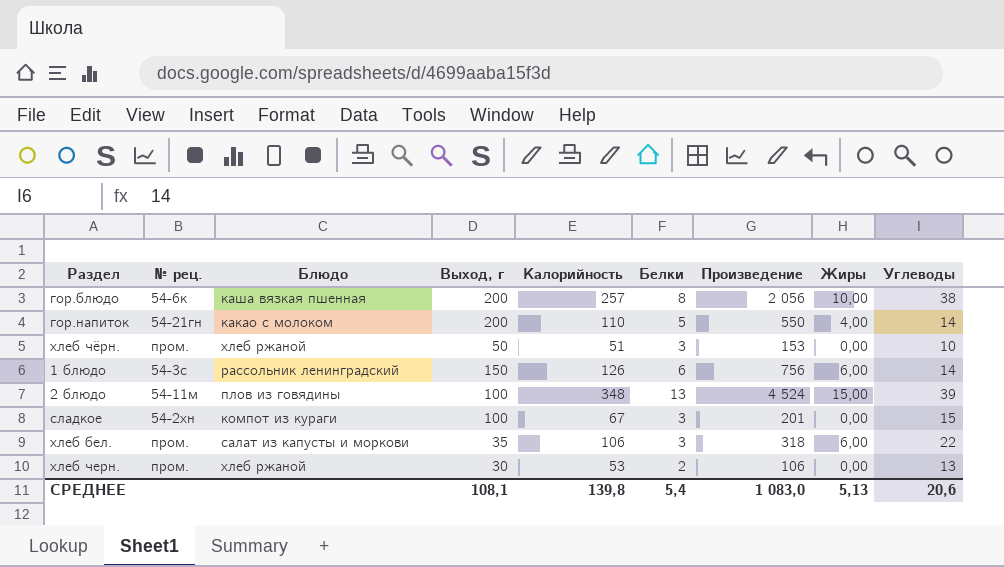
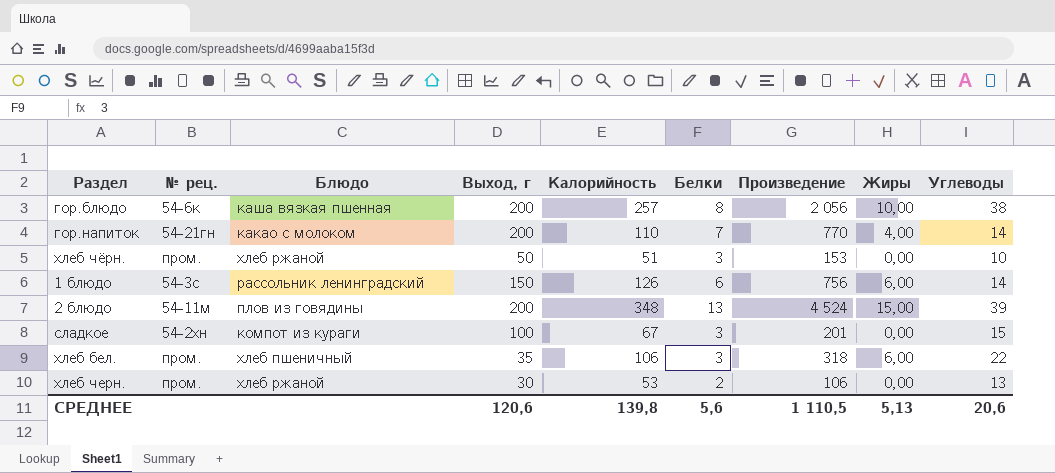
гор.напиток | Белки: 5 -> 7
гор.напиток | Произведение: 550 -> 770
2 блюдо | Выход, г: 100 -> 200
хлеб бел. | Блюдо: салат из капусты и моркови -> хлеб пшеничный
СРЕДНЕЕ | Выход, г: 108,1 -> 120,6
СРЕДНЕЕ | Белки: 5,4 -> 5,6
СРЕДНЕЕ | Произведение: 1 083,0 -> 1 110,5

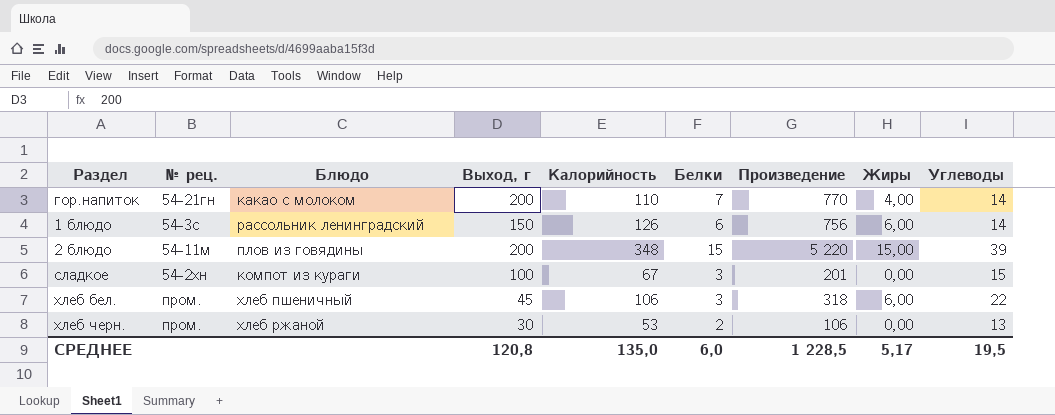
row гор.блюдо: 54-6к | каша вязкая пшенная | 200 | 257 | 8 | 2 056 | 10,00 | 38 -> none
row хлеб чёрн.: пром. | хлеб ржаной | 50 | 51 | 3 | 153 | 0,00 | 10 -> none
2 блюдо | Белки: 13 -> 15
2 блюдо | Произведение: 4 524 -> 5 220
хлеб бел. | Выход, г: 35 -> 45
СРЕДНЕЕ | Выход, г: 120,6 -> 120,8
СРЕДНЕЕ | Калорийность: 139,8 -> 135,0
СРЕДНЕЕ | Белки: 5,6 -> 6,0
СРЕДНЕЕ | Произведение: 1 110,5 -> 1 228,5
СРЕДНЕЕ | Жиры: 5,13 -> 5,17
СРЕДНЕЕ | Углеводы: 20,6 -> 19,5

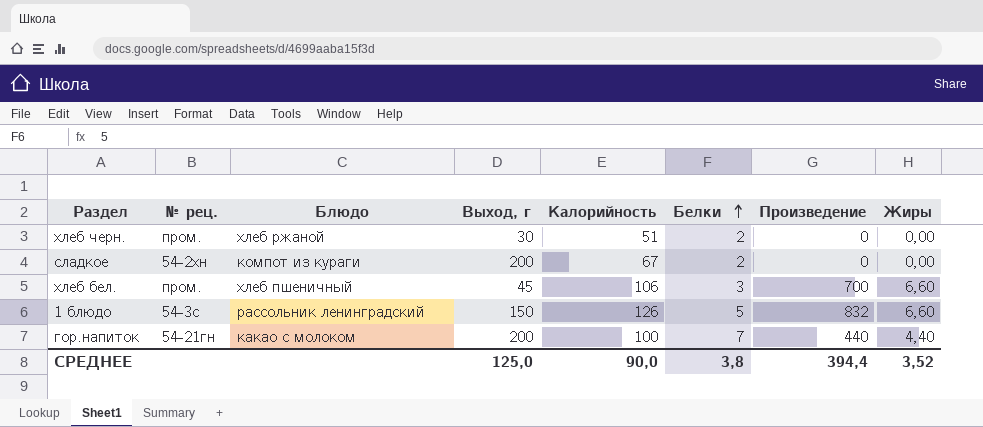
row order: none -> Белки ascending
column Углеводы | position: 9 -> none
column Произведение | formula: [Калорийность] * [Белки] -> [Калорийность] * [Жиры]
row 2 блюдо: 54-11м | плов из говядины | 200 | 348 | 15 | 5 220 | 15,00 | 39 -> none
хлеб черн. | Калорийность: 53 -> 51
сладкое | Выход, г: 100 -> 200
сладкое | Белки: 3 -> 2
хлеб бел. | Жиры: 6,00 -> 6,60
1 блюдо | Белки: 6 -> 5
1 блюдо | Жиры: 6,00 -> 6,60
гор.напиток | Калорийность: 110 -> 100
гор.напиток | Жиры: 4,00 -> 4,40
СРЕДНЕЕ | Выход, г: 120,8 -> 125,0
СРЕДНЕЕ | Калорийность: 135,0 -> 90,0
СРЕДНЕЕ | Белки: 6,0 -> 3,8
СРЕДНЕЕ | Произведение: 1 228,5 -> 394,4
СРЕДНЕЕ | Жиры: 5,17 -> 3,52

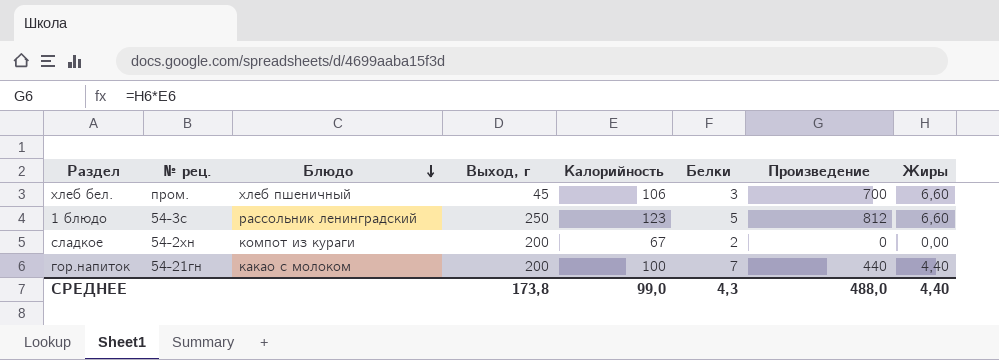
row order: Белки ascending -> Блюдо descending
row хлеб черн.: пром. | хлеб ржаной | 30 | 51 | 2 | 0 | 0,00 -> none
1 блюдо | Выход, г: 150 -> 250
1 блюдо | Калорийность: 126 -> 123
1 блюдо | Произведение: 832 -> 812
СРЕДНЕЕ | Выход, г: 125,0 -> 173,8
СРЕДНЕЕ | Калорийность: 90,0 -> 99,0
СРЕДНЕЕ | Белки: 3,8 -> 4,3
СРЕДНЕЕ | Произведение: 394,4 -> 488,0
СРЕДНЕЕ | Жиры: 3,52 -> 4,40

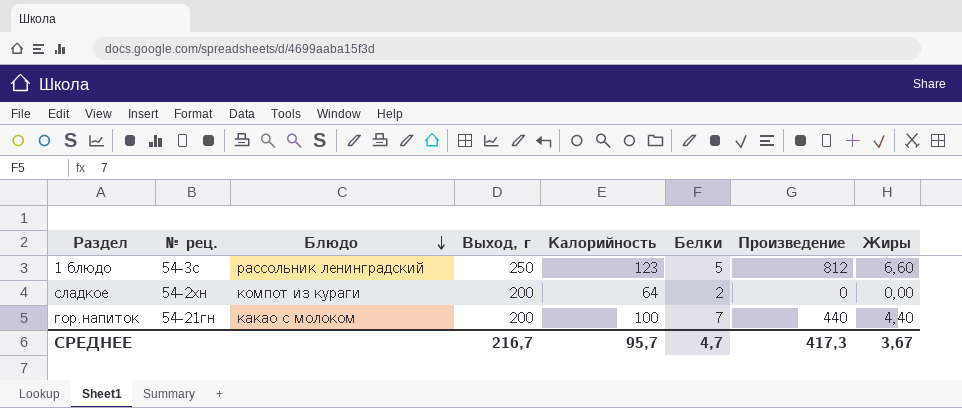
row хлеб бел.: пром. | хлеб пшеничный | 45 | 106 | 3 | 700 | 6,60 -> none
сладкое | Калорийность: 67 -> 64
СРЕДНЕЕ | Выход, г: 173,8 -> 216,7
СРЕДНЕЕ | Калорийность: 99,0 -> 95,7
СРЕДНЕЕ | Белки: 4,3 -> 4,7
СРЕДНЕЕ | Произведение: 488,0 -> 417,3
СРЕДНЕЕ | Жиры: 4,40 -> 3,67

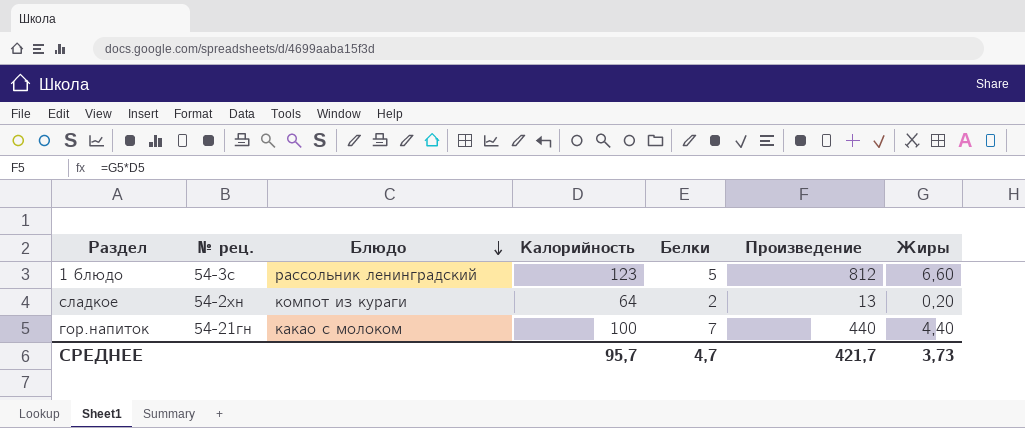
column Выход, г | position: 4 -> none
сладкое | Произведение: 0 -> 13
сладкое | Жиры: 0,00 -> 0,20
СРЕДНЕЕ | Произведение: 417,3 -> 421,7
СРЕДНЕЕ | Жиры: 3,67 -> 3,73

